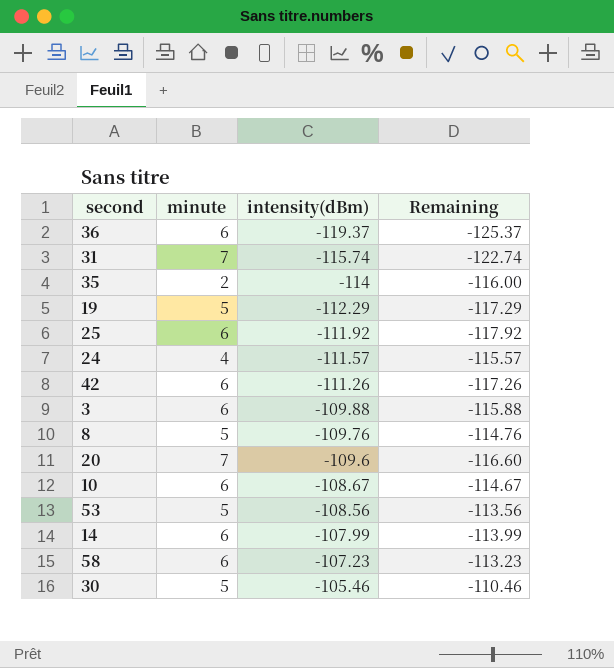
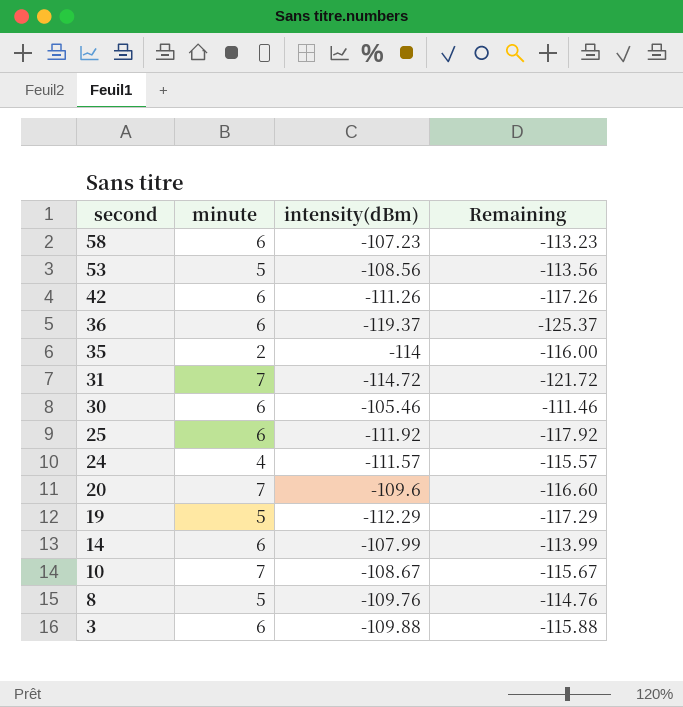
row order: intensity(dBm) ascending -> second descending
31 | intensity(dBm): -115.74 -> -114.72
31 | Remaining: -122.74 -> -121.72
30 | minute: 5 -> 6
30 | Remaining: -110.46 -> -111.46
10 | minute: 6 -> 7
10 | Remaining: -114.67 -> -115.67

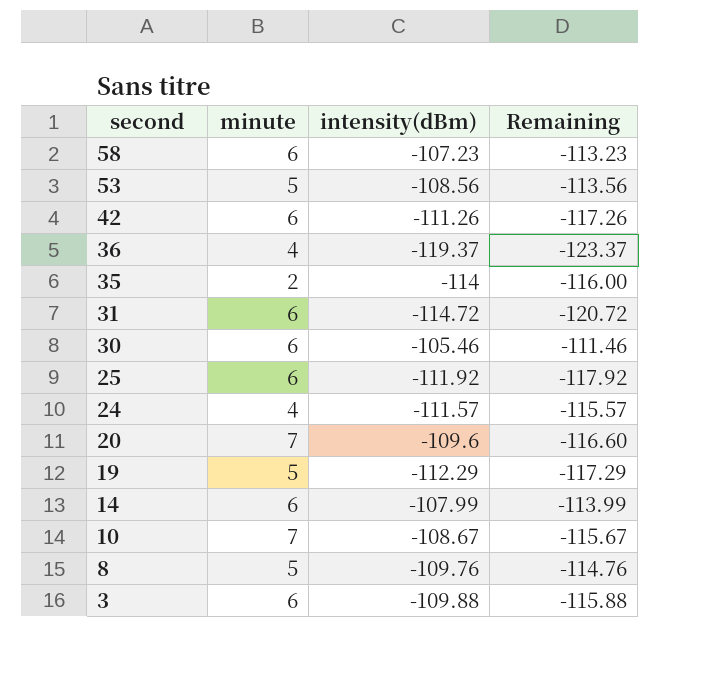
36 | minute: 6 -> 4
36 | Remaining: -125.37 -> -123.37
31 | minute: 7 -> 6
31 | Remaining: -121.72 -> -120.72

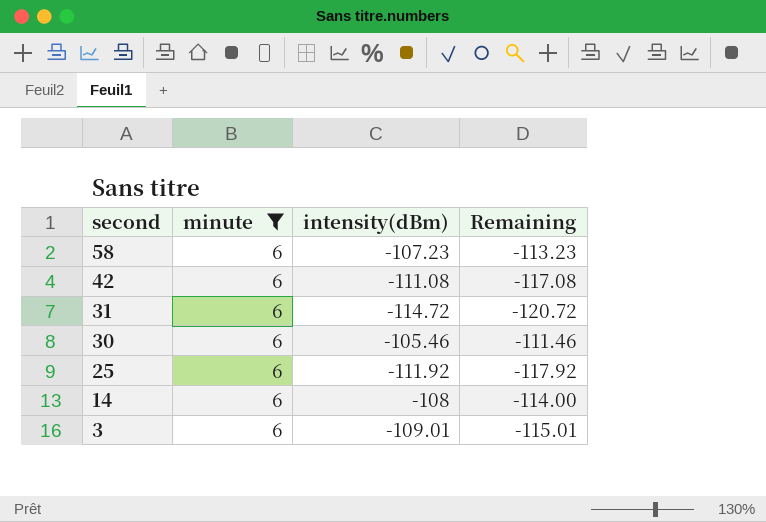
filter: none -> minute = 6
42 | intensity(dBm): -111.26 -> -111.08
42 | Remaining: -117.26 -> -117.08
14 | intensity(dBm): -107.99 -> -108
14 | Remaining: -113.99 -> -114.00
3 | intensity(dBm): -109.88 -> -109.01
3 | Remaining: -115.88 -> -115.01

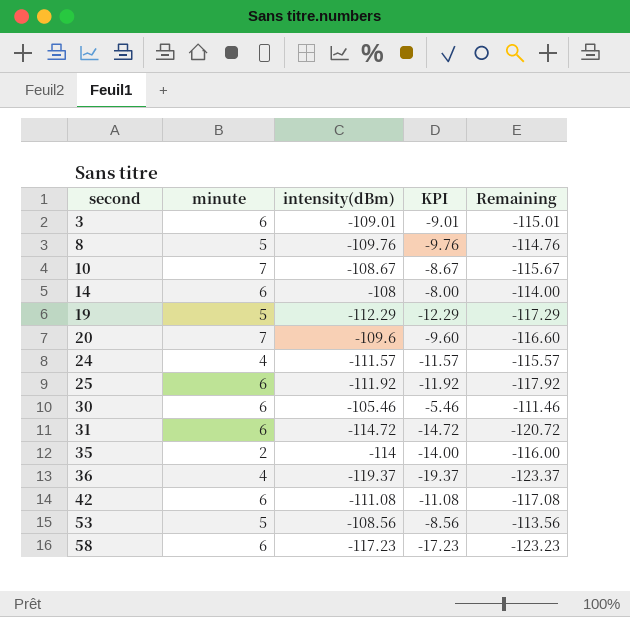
filter: minute = 6 -> none
row order: second descending -> second ascending
column KPI | formula: none -> [intensity(dBm)] + 100
58 | intensity(dBm): -107.23 -> -117.23
58 | Remaining: -113.23 -> -123.23

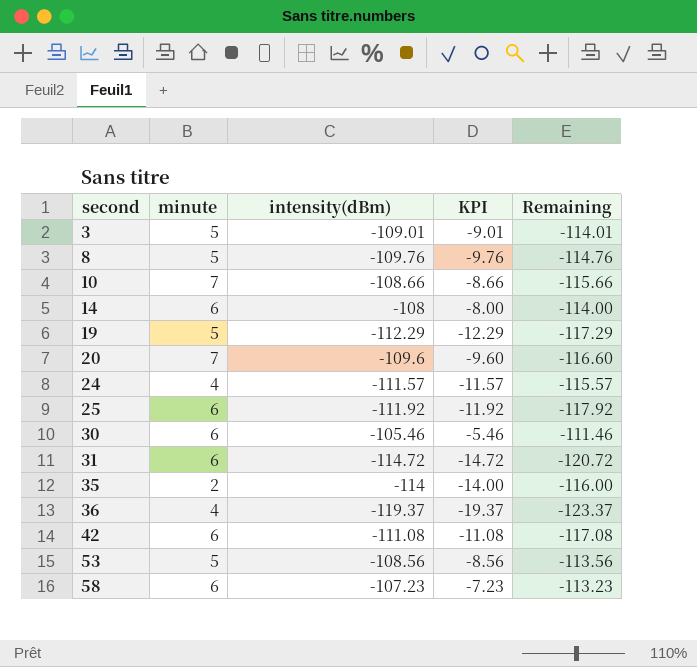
3 | minute: 6 -> 5
3 | Remaining: -115.01 -> -114.01
10 | intensity(dBm): -108.67 -> -108.66
10 | KPI: -8.67 -> -8.66
10 | Remaining: -115.67 -> -115.66
58 | intensity(dBm): -117.23 -> -107.23
58 | KPI: -17.23 -> -7.23
58 | Remaining: -123.23 -> -113.23

